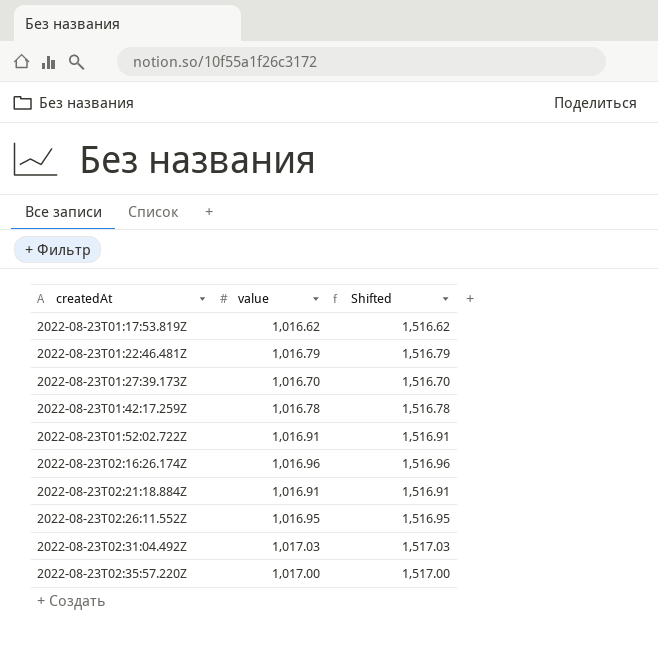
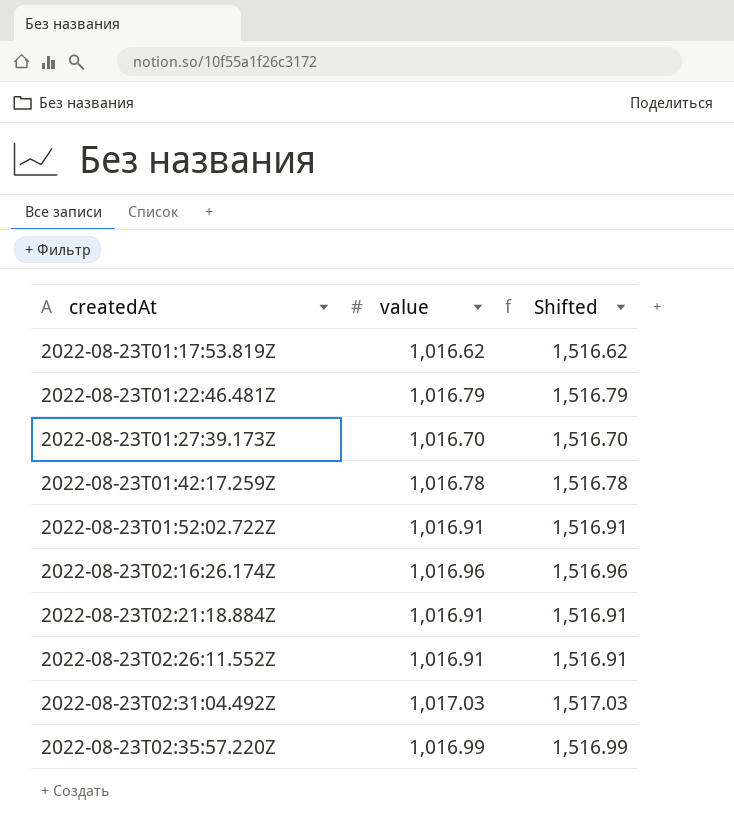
2022-08-23T02:26:11.552Z | value: 1,016.95 -> 1,016.91
2022-08-23T02:26:11.552Z | Shifted: 1,516.95 -> 1,516.91
2022-08-23T02:35:57.220Z | value: 1,017.00 -> 1,016.99
2022-08-23T02:35:57.220Z | Shifted: 1,517.00 -> 1,516.99

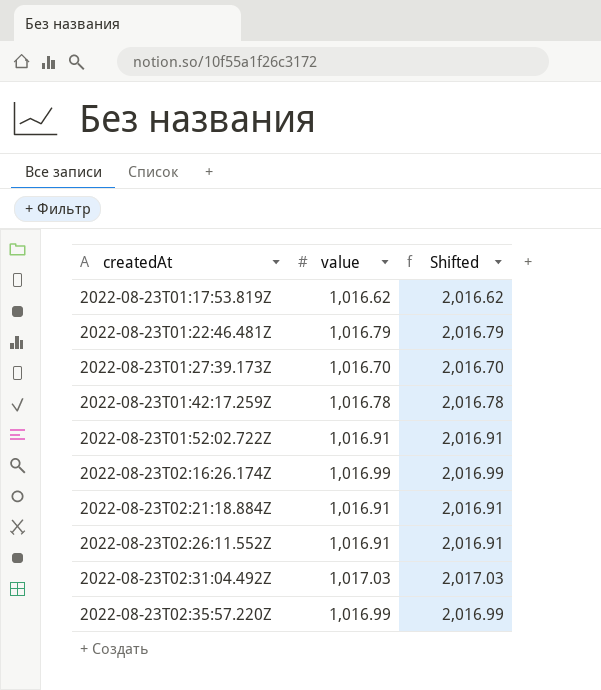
column Shifted | formula: [value] + 500 -> [value] + 1000
2022-08-23T02:16:26.174Z | value: 1,016.96 -> 1,016.99

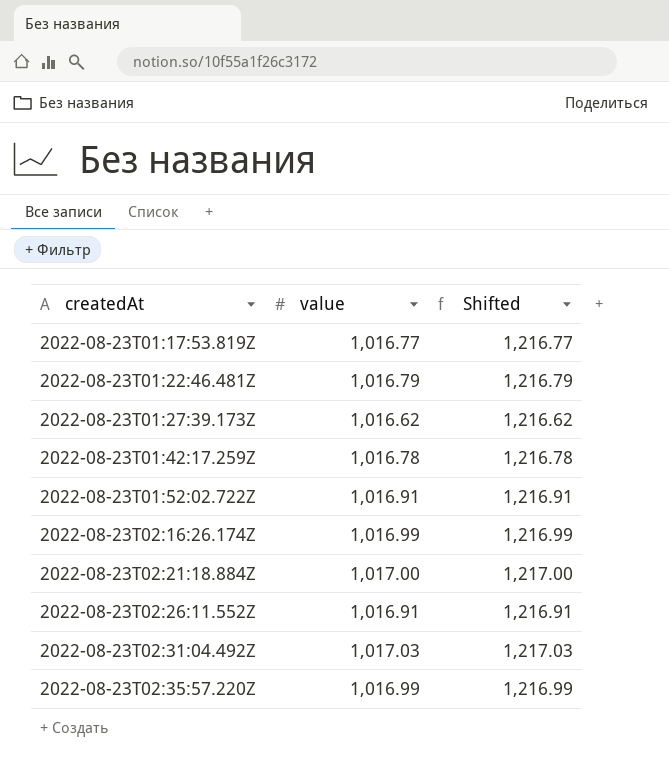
column Shifted | formula: [value] + 1000 -> [value] + 200
2022-08-23T01:17:53.819Z | value: 1,016.62 -> 1,016.77
2022-08-23T01:27:39.173Z | value: 1,016.70 -> 1,016.62
2022-08-23T02:21:18.884Z | value: 1,016.91 -> 1,017.00

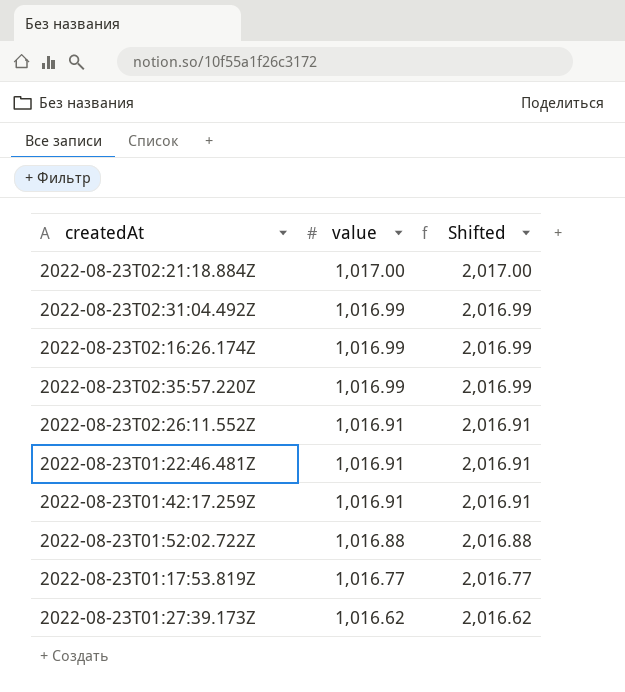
row order: createdAt ascending -> value descending
column Shifted | formula: [value] + 200 -> [value] + 1000
2022-08-23T02:31:04.492Z | value: 1,017.03 -> 1,016.99
2022-08-23T01:22:46.481Z | value: 1,016.79 -> 1,016.91
2022-08-23T01:42:17.259Z | value: 1,016.78 -> 1,016.91
2022-08-23T01:52:02.722Z | value: 1,016.91 -> 1,016.88

